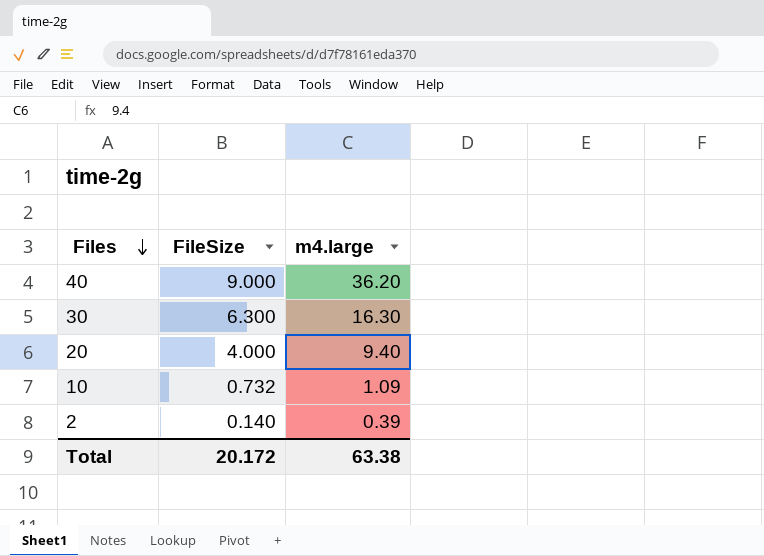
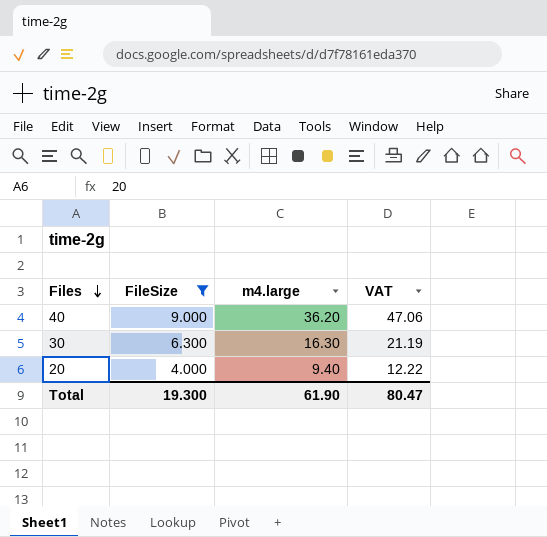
filter: none -> FileSize >= 4.000
column VAT | formula: none -> [m4.large] * 1.3
Total | FileSize: 20.172 -> 19.300
Total | m4.large: 63.38 -> 61.90

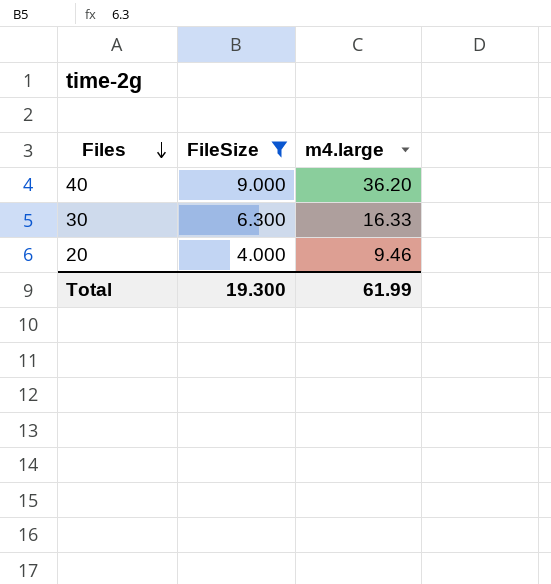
column VAT | formula: [m4.large] * 1.3 -> none
30 | m4.large: 16.30 -> 16.33
20 | m4.large: 9.40 -> 9.46
Total | m4.large: 61.90 -> 61.99

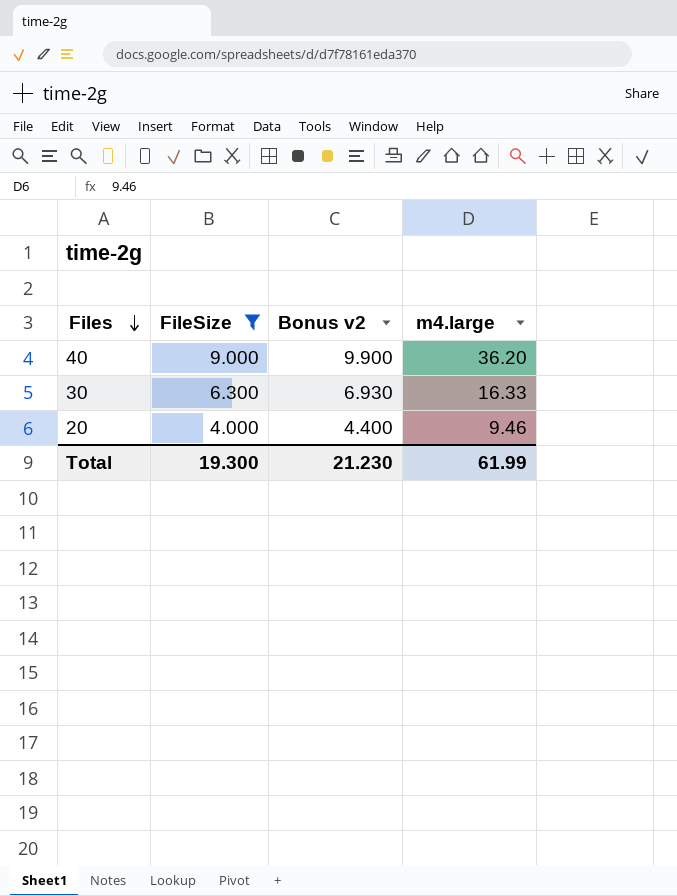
column Bonus v2 | formula: none -> [FileSize] * 1.1

